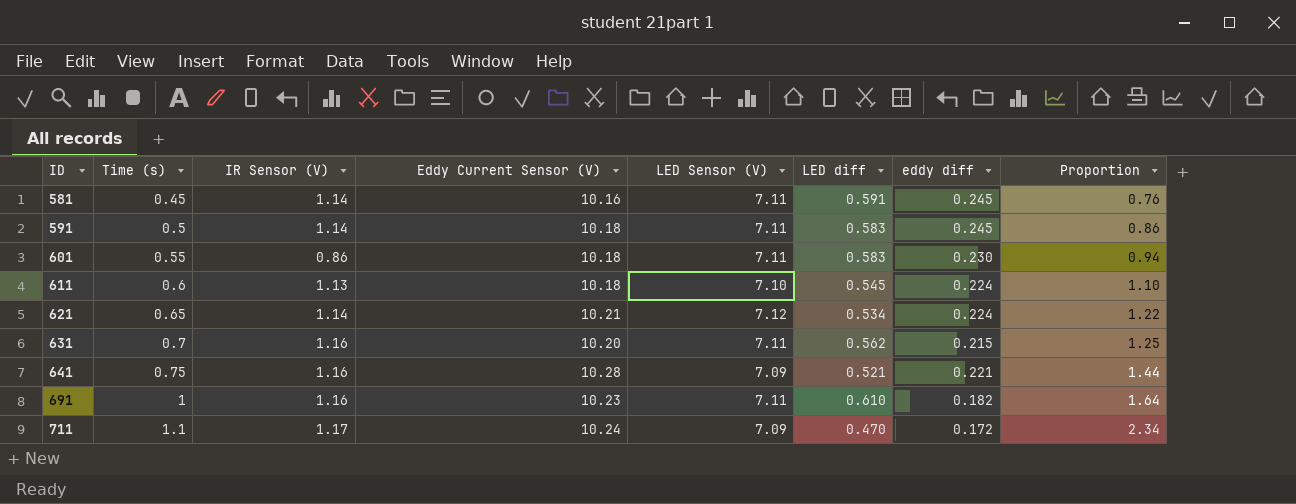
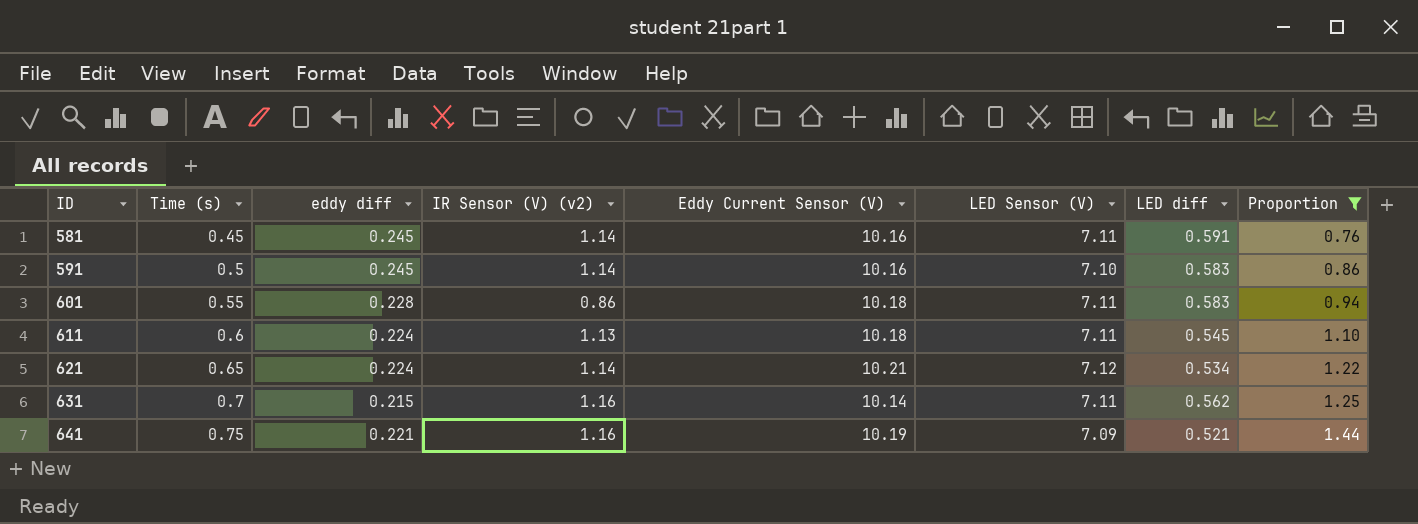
filter: none -> Proportion <= 1.44
column eddy diff | position: 7 -> 3
column name: IR Sensor (V) -> IR Sensor (V) (v2)
591 | Eddy Current Sensor (V): 10.18 -> 10.16
591 | LED Sensor (V): 7.11 -> 7.10
601 | eddy diff: 0.230 -> 0.228
611 | LED Sensor (V): 7.10 -> 7.11
631 | Eddy Current Sensor (V): 10.20 -> 10.14
641 | Eddy Current Sensor (V): 10.28 -> 10.19

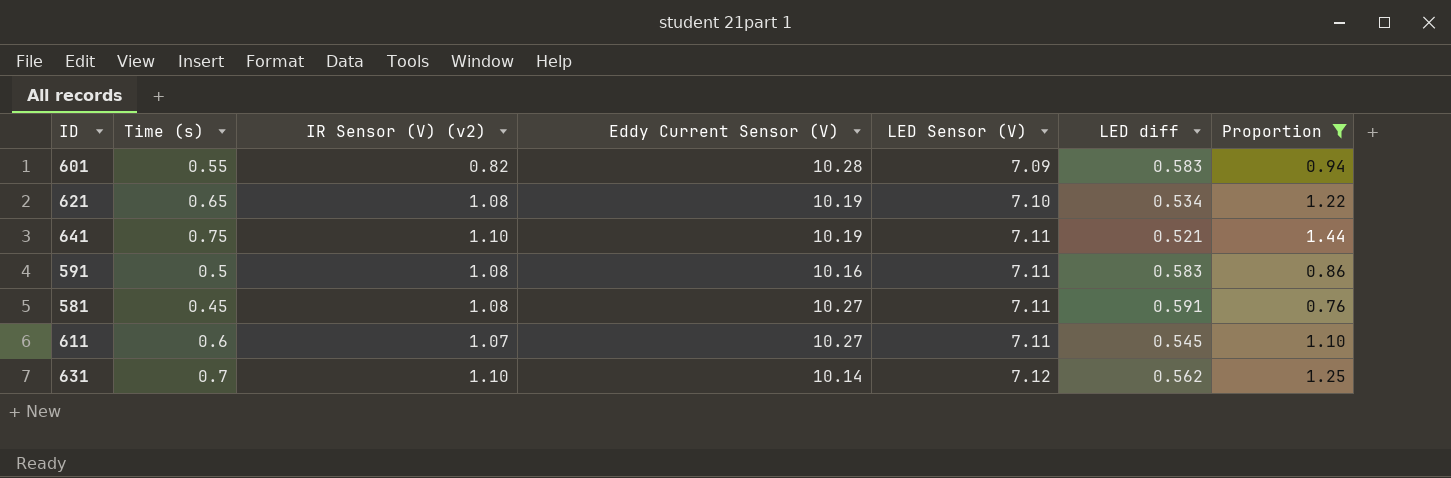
row order: ID ascending -> LED Sensor (V) ascending
column eddy diff | position: 3 -> none
601 | IR Sensor (V) (v2): 0.86 -> 0.82
601 | Eddy Current Sensor (V): 10.18 -> 10.28
601 | LED Sensor (V): 7.11 -> 7.09
621 | IR Sensor (V) (v2): 1.14 -> 1.08
621 | Eddy Current Sensor (V): 10.21 -> 10.19
621 | LED Sensor (V): 7.12 -> 7.10
641 | IR Sensor (V) (v2): 1.16 -> 1.10
641 | LED Sensor (V): 7.09 -> 7.11
591 | IR Sensor (V) (v2): 1.14 -> 1.08
591 | LED Sensor (V): 7.10 -> 7.11
581 | IR Sensor (V) (v2): 1.14 -> 1.08
581 | Eddy Current Sensor (V): 10.16 -> 10.27
611 | IR Sensor (V) (v2): 1.13 -> 1.07
611 | Eddy Current Sensor (V): 10.18 -> 10.27
631 | IR Sensor (V) (v2): 1.16 -> 1.10
631 | LED Sensor (V): 7.11 -> 7.12

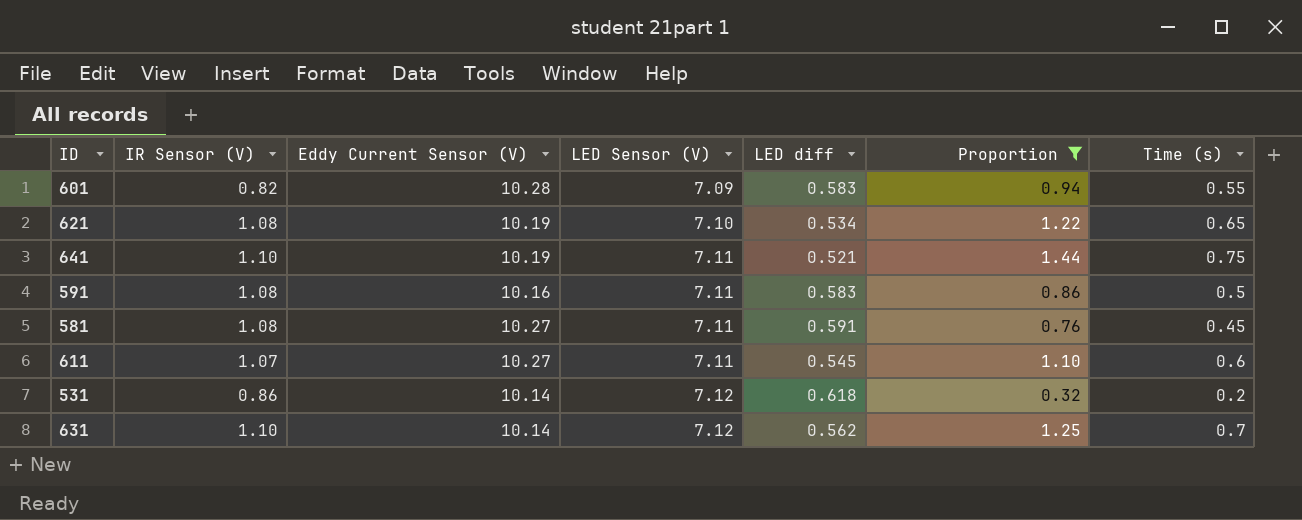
column name: IR Sensor (V) (v2) -> IR Sensor (V)
column Time (s) | position: 2 -> 7
row 531: none -> 0.86 | 10.14 | 7.12 | 0.618 | 0.32 | 0.2

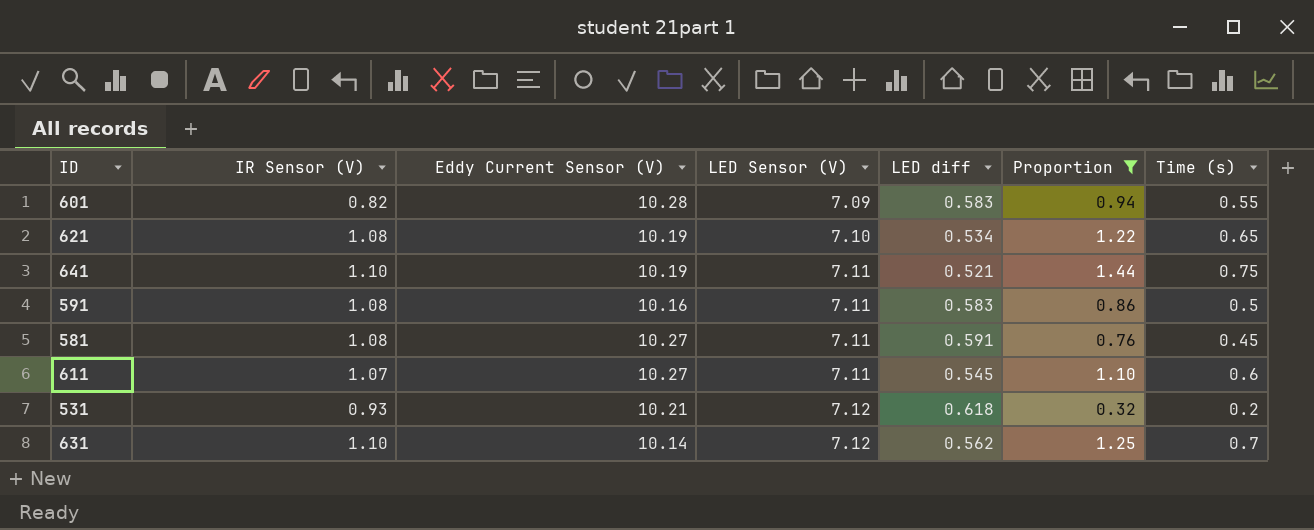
531 | IR Sensor (V): 0.86 -> 0.93
531 | Eddy Current Sensor (V): 10.14 -> 10.21

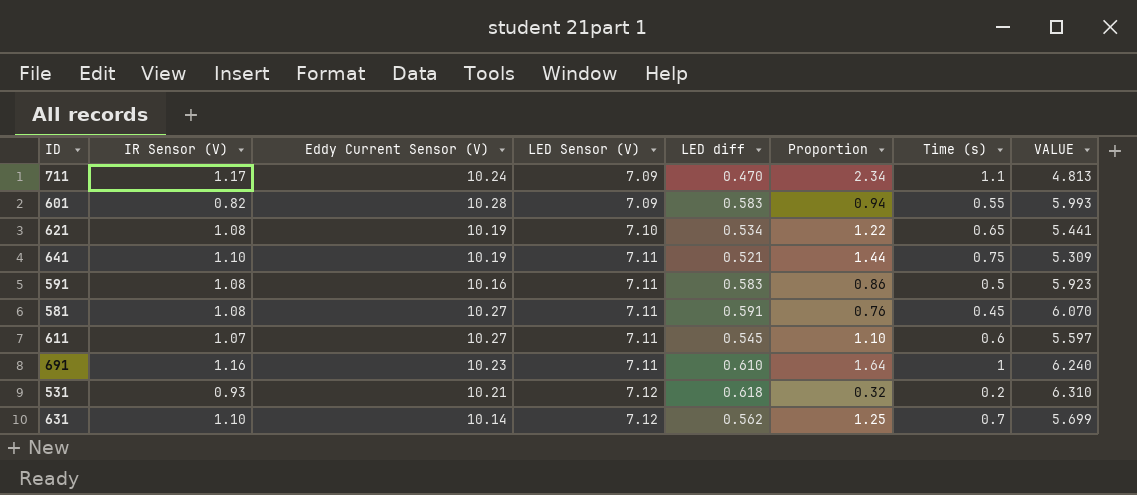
filter: Proportion <= 1.44 -> none
column VALUE | formula: none -> [Eddy Current Sensor (V)] * [LED diff]

